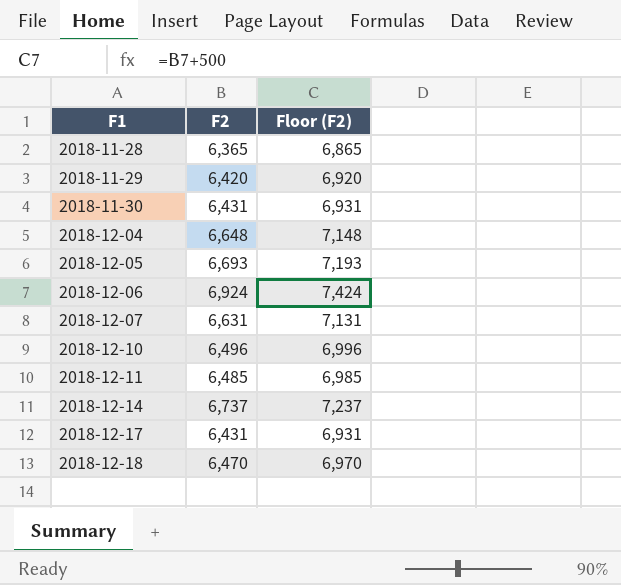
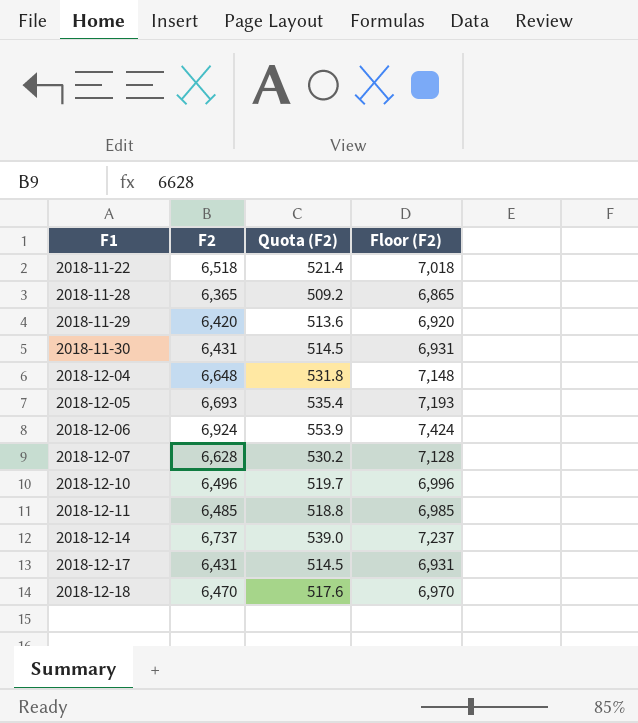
column Quota (F2) | formula: none -> [F2] * 0.08
row 2018-11-22: none -> 6,518 | 521.4 | 7,018
2018-12-07 | F2: 6,631 -> 6,628
2018-12-07 | Floor (F2): 7,131 -> 7,128

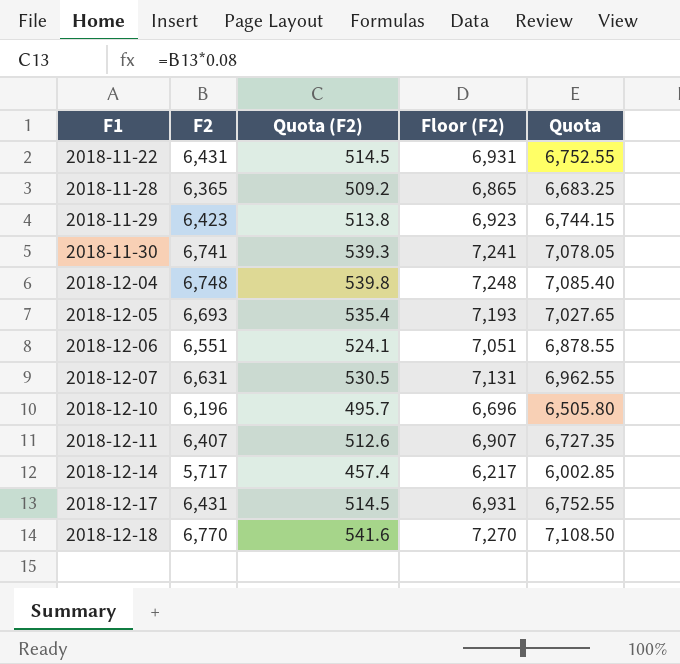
column Quota | formula: none -> [F2] * 1.05
2018-11-22 | F2: 6,518 -> 6,431
2018-11-22 | Quota (F2): 521.4 -> 514.5
2018-11-22 | Floor (F2): 7,018 -> 6,931
2018-11-29 | F2: 6,420 -> 6,423
2018-11-29 | Quota (F2): 513.6 -> 513.8
2018-11-29 | Floor (F2): 6,920 -> 6,923
2018-11-30 | F2: 6,431 -> 6,741
2018-11-30 | Quota (F2): 514.5 -> 539.3
2018-11-30 | Floor (F2): 6,931 -> 7,241
2018-12-04 | F2: 6,648 -> 6,748
2018-12-04 | Quota (F2): 531.8 -> 539.8
2018-12-04 | Floor (F2): 7,148 -> 7,248
2018-12-06 | F2: 6,924 -> 6,551
2018-12-06 | Quota (F2): 553.9 -> 524.1
2018-12-06 | Floor (F2): 7,424 -> 7,051
2018-12-07 | F2: 6,628 -> 6,631
2018-12-07 | Quota (F2): 530.2 -> 530.5
2018-12-07 | Floor (F2): 7,128 -> 7,131
2018-12-10 | F2: 6,496 -> 6,196
2018-12-10 | Quota (F2): 519.7 -> 495.7
2018-12-10 | Floor (F2): 6,996 -> 6,696
2018-12-11 | F2: 6,485 -> 6,407
2018-12-11 | Quota (F2): 518.8 -> 512.6
2018-12-11 | Floor (F2): 6,985 -> 6,907
2018-12-14 | F2: 6,737 -> 5,717
2018-12-14 | Quota (F2): 539.0 -> 457.4
2018-12-14 | Floor (F2): 7,237 -> 6,217
2018-12-18 | F2: 6,470 -> 6,770
2018-12-18 | Quota (F2): 517.6 -> 541.6
2018-12-18 | Floor (F2): 6,970 -> 7,270

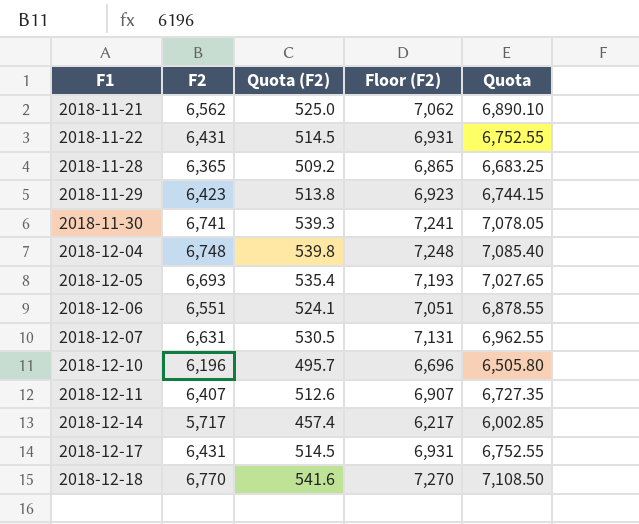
row 2018-11-21: none -> 6,562 | 525.0 | 7,062 | 6,890.10

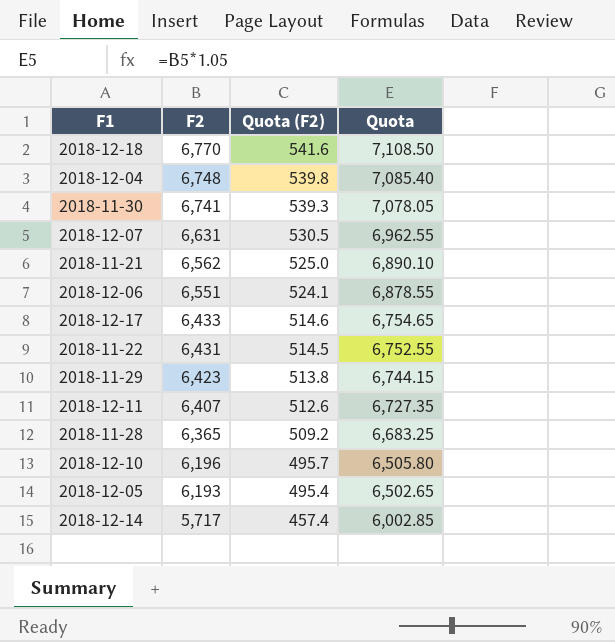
row order: F1 ascending -> F2 descending
column Floor (F2) | formula: [F2] + 500 -> none
2018-12-17 | F2: 6,431 -> 6,433
2018-12-17 | Quota (F2): 514.5 -> 514.6
2018-12-17 | Quota: 6,752.55 -> 6,754.65
2018-12-05 | F2: 6,693 -> 6,193
2018-12-05 | Quota (F2): 535.4 -> 495.4
2018-12-05 | Quota: 7,027.65 -> 6,502.65

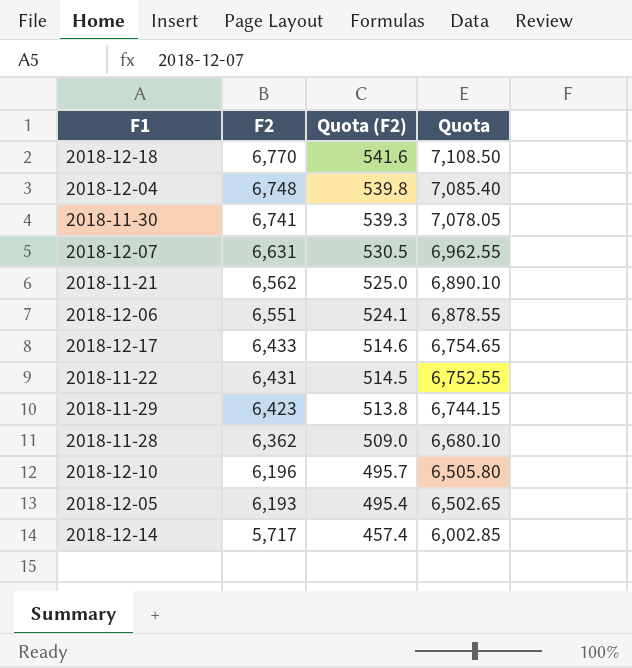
row 2018-12-11: 6,407 | 512.6 | 6,727.35 -> none
2018-11-28 | F2: 6,365 -> 6,362
2018-11-28 | Quota (F2): 509.2 -> 509.0
2018-11-28 | Quota: 6,683.25 -> 6,680.10

